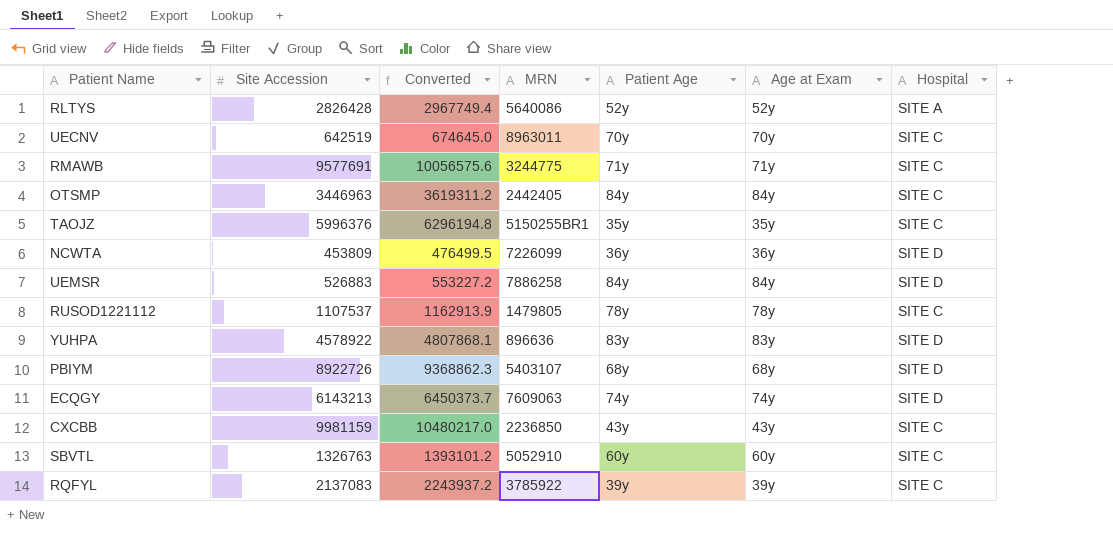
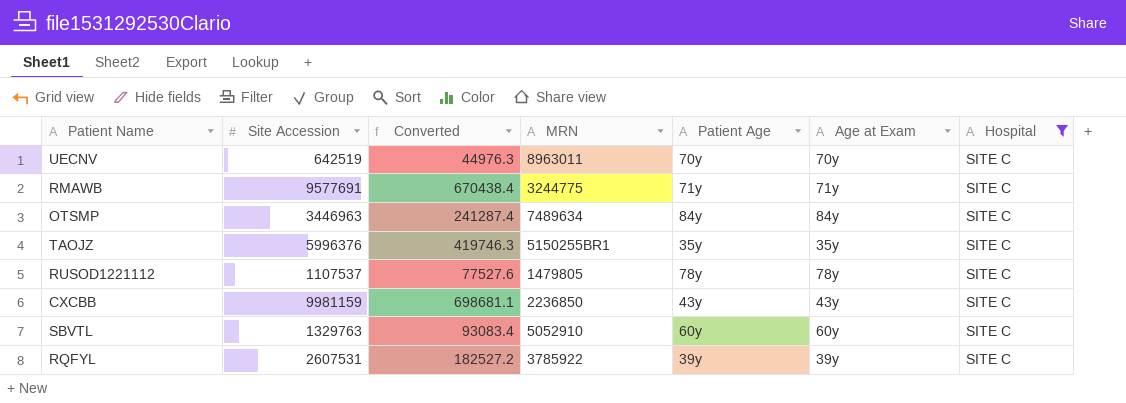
filter: none -> Hospital = SITE C
column Converted | formula: [Site Accession] * 1.05 -> [Site Accession] * 0.07
OTSMP | MRN: 2442405 -> 7489634
SBVTL | Site Accession: 1326763 -> 1329763
RQFYL | Site Accession: 2137083 -> 2607531

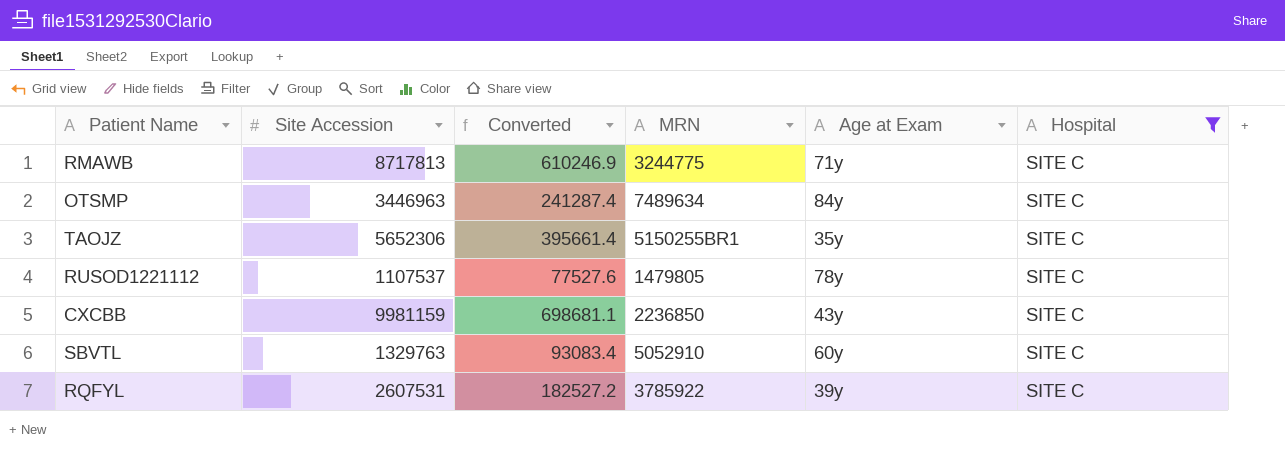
column Patient Age | position: 5 -> none
row UECNV: 642519 | 44976.3 | 8963011 | 70y | 70y | SITE C -> none
RMAWB | Site Accession: 9577691 -> 8717813
RMAWB | Converted: 670438.4 -> 610246.9
TAOJZ | Site Accession: 5996376 -> 5652306
TAOJZ | Converted: 419746.3 -> 395661.4

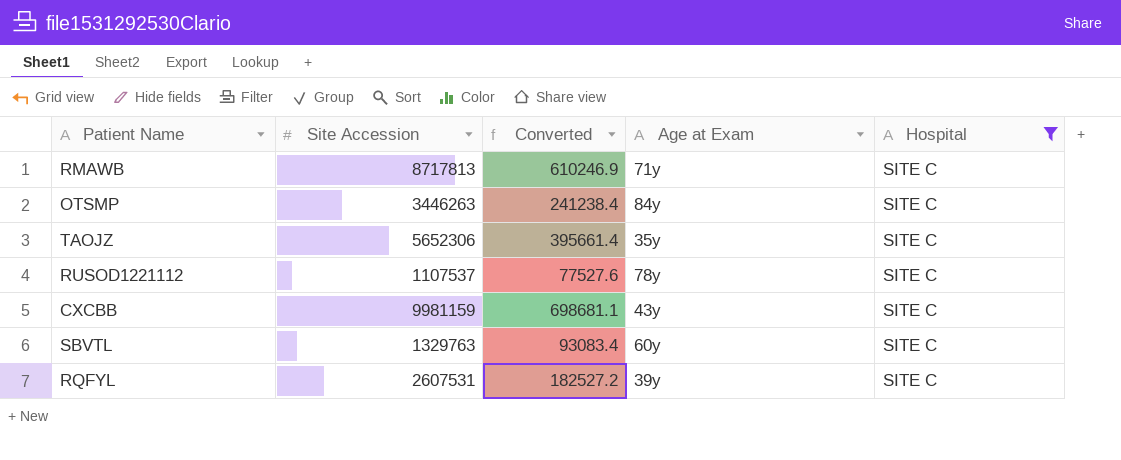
column MRN | position: 4 -> none
OTSMP | Site Accession: 3446963 -> 3446263
OTSMP | Converted: 241287.4 -> 241238.4

